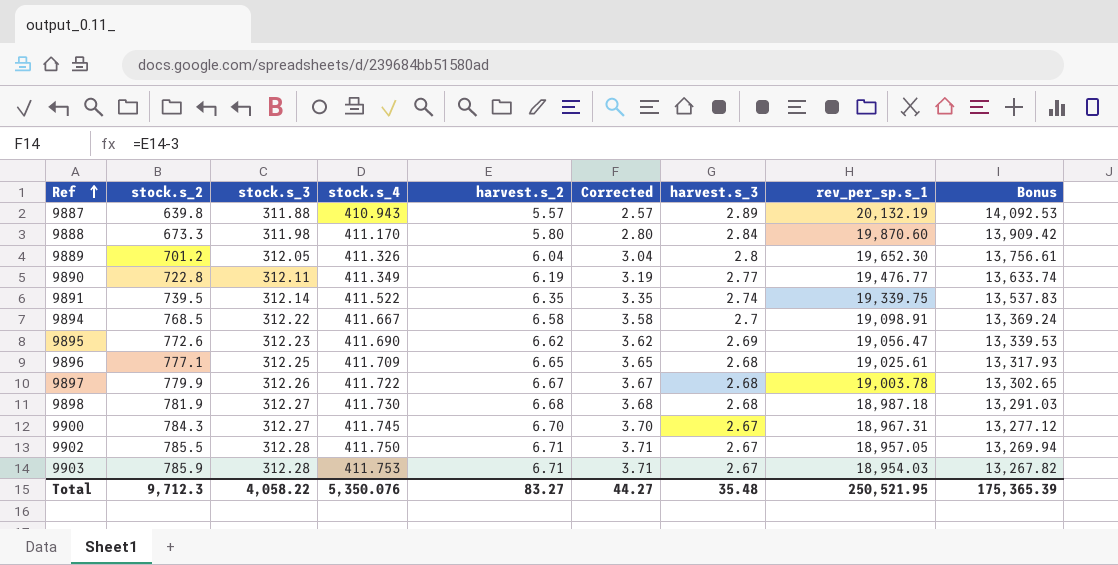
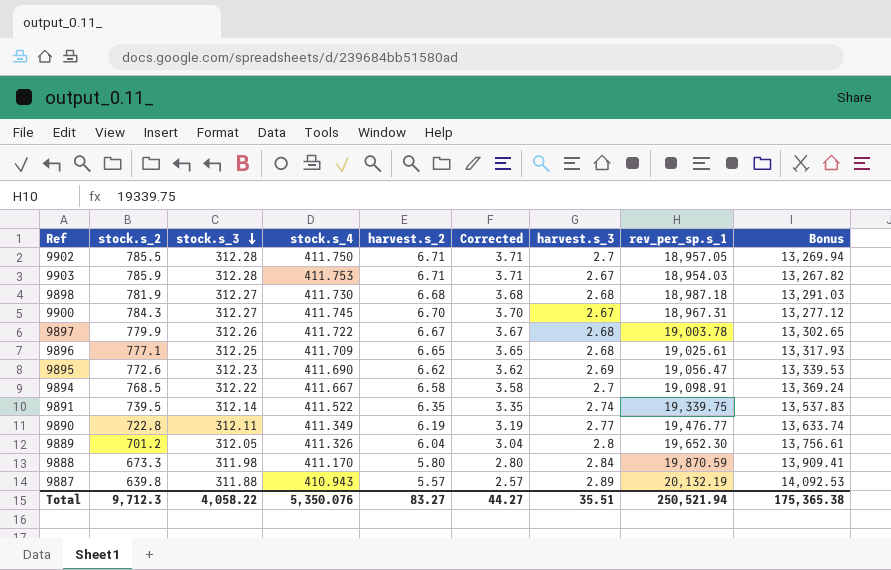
row order: Ref ascending -> stock.s_3 descending
9902 | harvest.s_3: 2.67 -> 2.7
9888 | rev_per_sp.s_1: 19,870.60 -> 19,870.59
9888 | Bonus: 13,909.42 -> 13,909.41
Total | harvest.s_3: 35.48 -> 35.51
Total | rev_per_sp.s_1: 250,521.95 -> 250,521.94
Total | Bonus: 175,365.39 -> 175,365.38

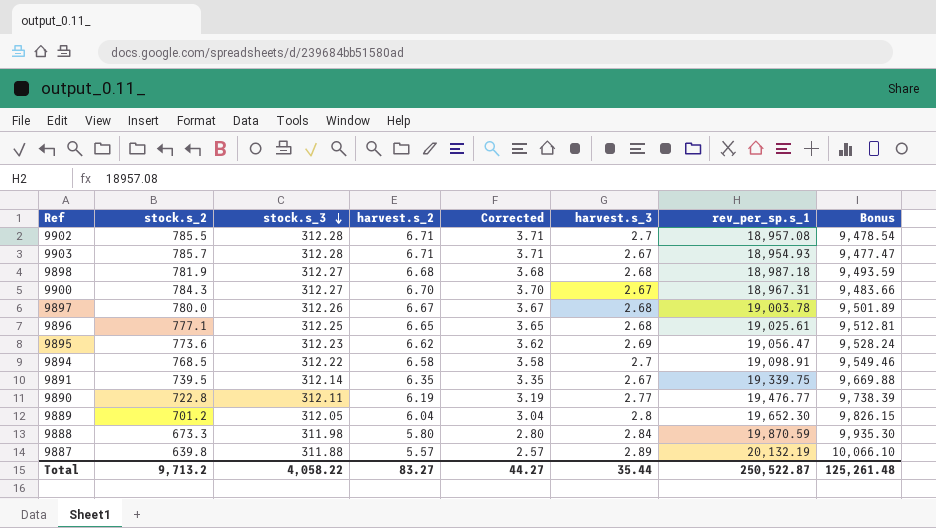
column stock.s_4 | position: 4 -> none
column Bonus | formula: [rev_per_sp.s_1] * 0.7 -> [rev_per_sp.s_1] * 0.5
9902 | rev_per_sp.s_1: 18,957.05 -> 18,957.08
9903 | stock.s_2: 785.9 -> 785.7
9903 | rev_per_sp.s_1: 18,954.03 -> 18,954.93
9897 | stock.s_2: 779.9 -> 780.0
9895 | stock.s_2: 772.6 -> 773.6
9891 | harvest.s_3: 2.74 -> 2.67
Total | stock.s_2: 9,712.3 -> 9,713.2
Total | harvest.s_3: 35.51 -> 35.44
Total | rev_per_sp.s_1: 250,521.94 -> 250,522.87
Total | Bonus: 175,365.38 -> 125,261.48

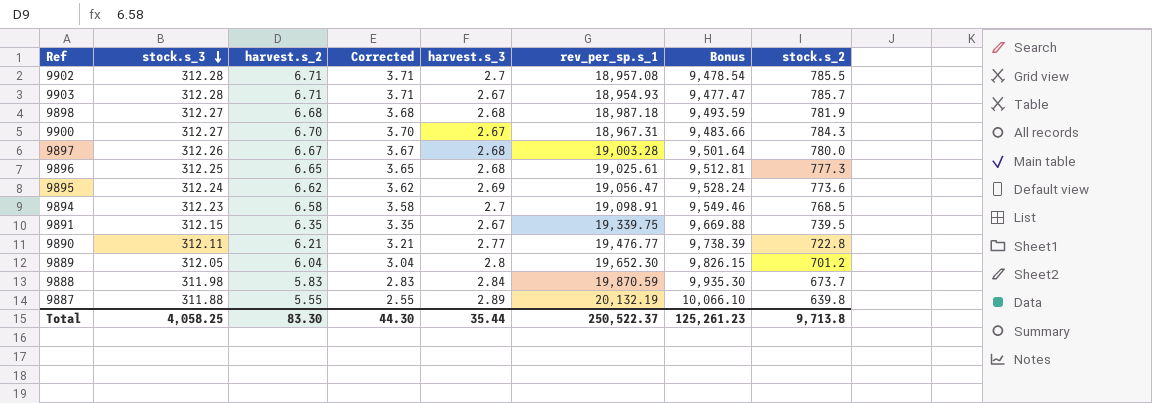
column stock.s_2 | position: 2 -> 8
9897 | rev_per_sp.s_1: 19,003.78 -> 19,003.28
9897 | Bonus: 9,501.89 -> 9,501.64
9896 | stock.s_2: 777.1 -> 777.3
9895 | stock.s_3: 312.23 -> 312.24
9894 | stock.s_3: 312.22 -> 312.23
9891 | stock.s_3: 312.14 -> 312.15
9890 | harvest.s_2: 6.19 -> 6.21
9890 | Corrected: 3.19 -> 3.21
9888 | harvest.s_2: 5.80 -> 5.83
9888 | Corrected: 2.80 -> 2.83
9888 | stock.s_2: 673.3 -> 673.7
9887 | harvest.s_2: 5.57 -> 5.55
9887 | Corrected: 2.57 -> 2.55
Total | stock.s_3: 4,058.22 -> 4,058.25
Total | harvest.s_2: 83.27 -> 83.30
Total | Corrected: 44.27 -> 44.30
Total | rev_per_sp.s_1: 250,522.87 -> 250,522.37
Total | Bonus: 125,261.48 -> 125,261.23
Total | stock.s_2: 9,713.2 -> 9,713.8

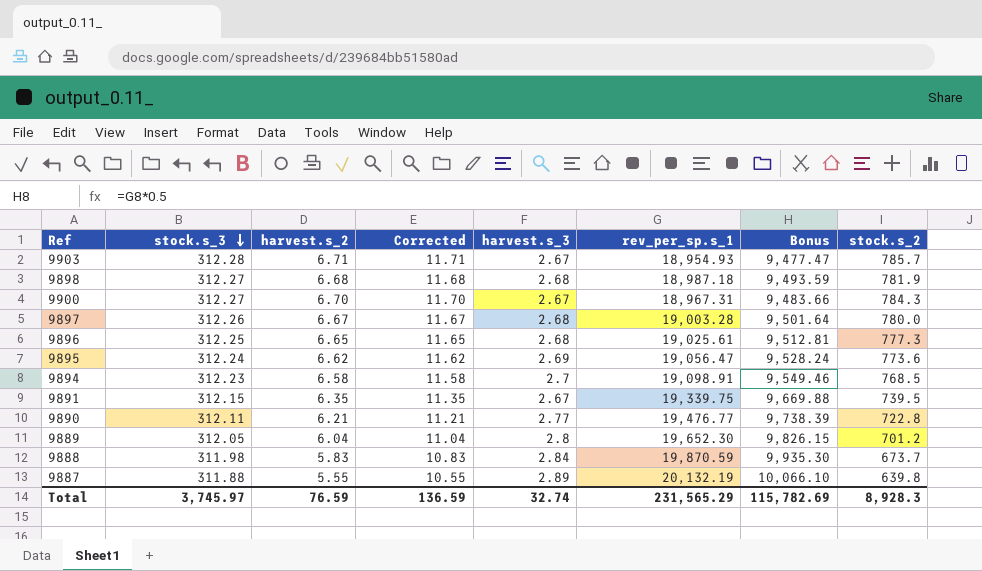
column Corrected | formula: [harvest.s_2] - 3 -> [harvest.s_2] + 5
row 9902: 312.28 | 6.71 | 3.71 | 2.7 | 18,957.08 | 9,478.54 | 785.5 -> none
Total | stock.s_3: 4,058.25 -> 3,745.97
Total | harvest.s_2: 83.30 -> 76.59
Total | Corrected: 44.30 -> 136.59
Total | harvest.s_3: 35.44 -> 32.74
Total | rev_per_sp.s_1: 250,522.37 -> 231,565.29
Total | Bonus: 125,261.23 -> 115,782.69
Total | stock.s_2: 9,713.8 -> 8,928.3

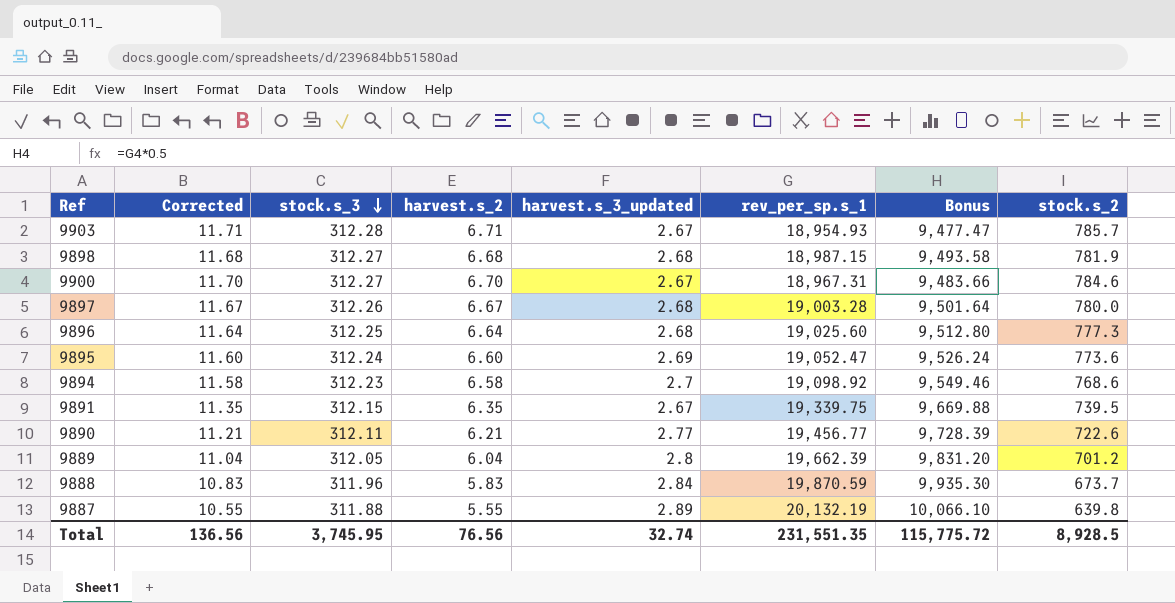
column Corrected | position: 4 -> 2
column name: harvest.s_3 -> harvest.s_3_updated
9898 | rev_per_sp.s_1: 18,987.18 -> 18,987.15
9898 | Bonus: 9,493.59 -> 9,493.58
9900 | stock.s_2: 784.3 -> 784.6
9896 | Corrected: 11.65 -> 11.64
9896 | harvest.s_2: 6.65 -> 6.64
9896 | rev_per_sp.s_1: 19,025.61 -> 19,025.60
9896 | Bonus: 9,512.81 -> 9,512.80
9895 | Corrected: 11.62 -> 11.60
9895 | harvest.s_2: 6.62 -> 6.60
9895 | rev_per_sp.s_1: 19,056.47 -> 19,052.47
9895 | Bonus: 9,528.24 -> 9,526.24
9894 | rev_per_sp.s_1: 19,098.91 -> 19,098.92
9894 | stock.s_2: 768.5 -> 768.6
9890 | rev_per_sp.s_1: 19,476.77 -> 19,456.77
9890 | Bonus: 9,738.39 -> 9,728.39
9890 | stock.s_2: 722.8 -> 722.6
9889 | rev_per_sp.s_1: 19,652.30 -> 19,662.39
9889 | Bonus: 9,826.15 -> 9,831.20
9888 | stock.s_3: 311.98 -> 311.96
Total | Corrected: 136.59 -> 136.56
Total | stock.s_3: 3,745.97 -> 3,745.95
Total | harvest.s_2: 76.59 -> 76.56
Total | rev_per_sp.s_1: 231,565.29 -> 231,551.35
Total | Bonus: 115,782.69 -> 115,775.72
Total | stock.s_2: 8,928.3 -> 8,928.5

